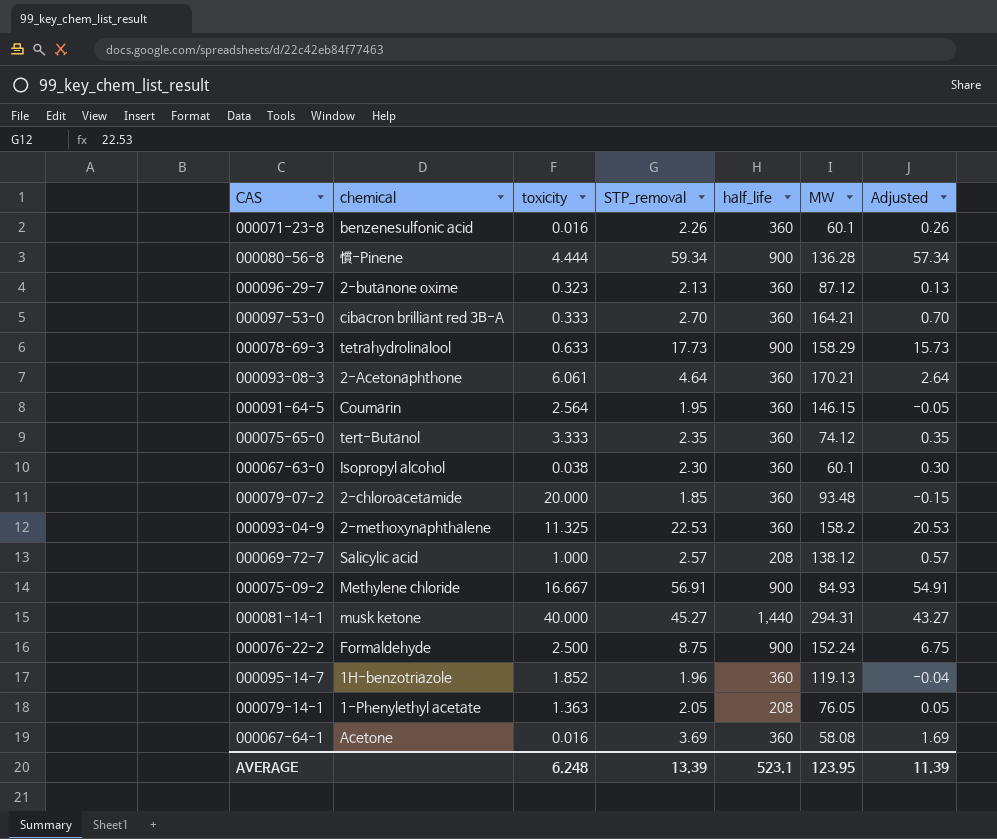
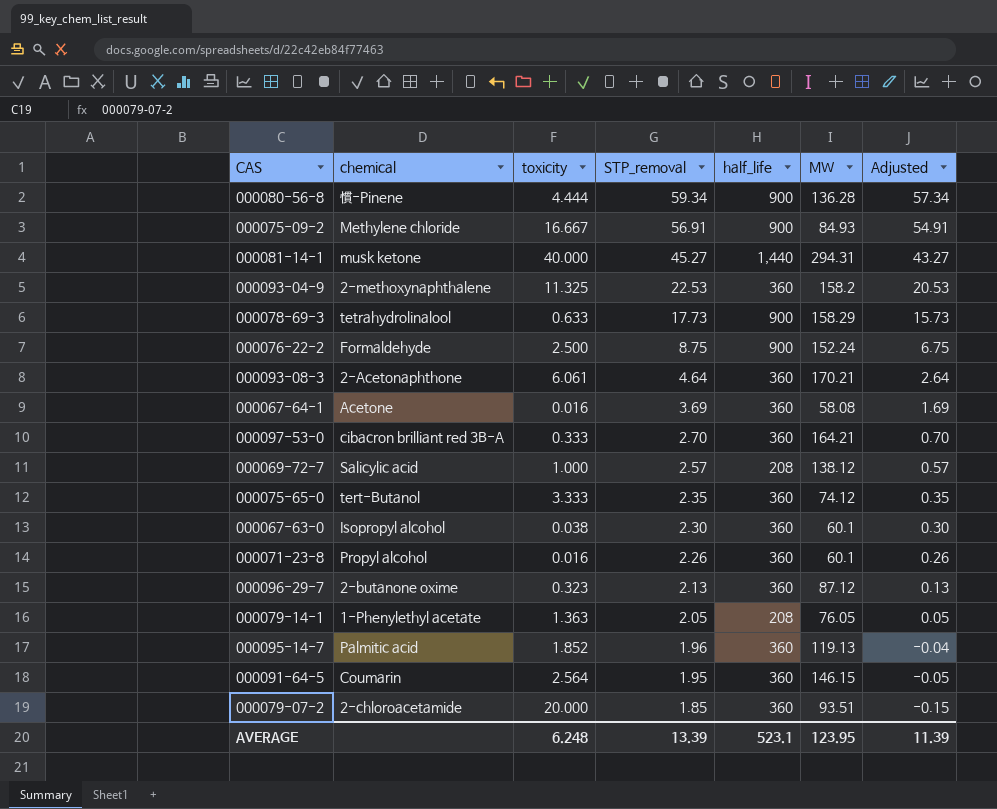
row order: none -> STP_removal descending
000071-23-8 | chemical: benzenesulfonic acid -> Propyl alcohol
000095-14-7 | chemical: 1H-benzotriazole -> Palmitic acid
000079-07-2 | MW: 93.48 -> 93.51

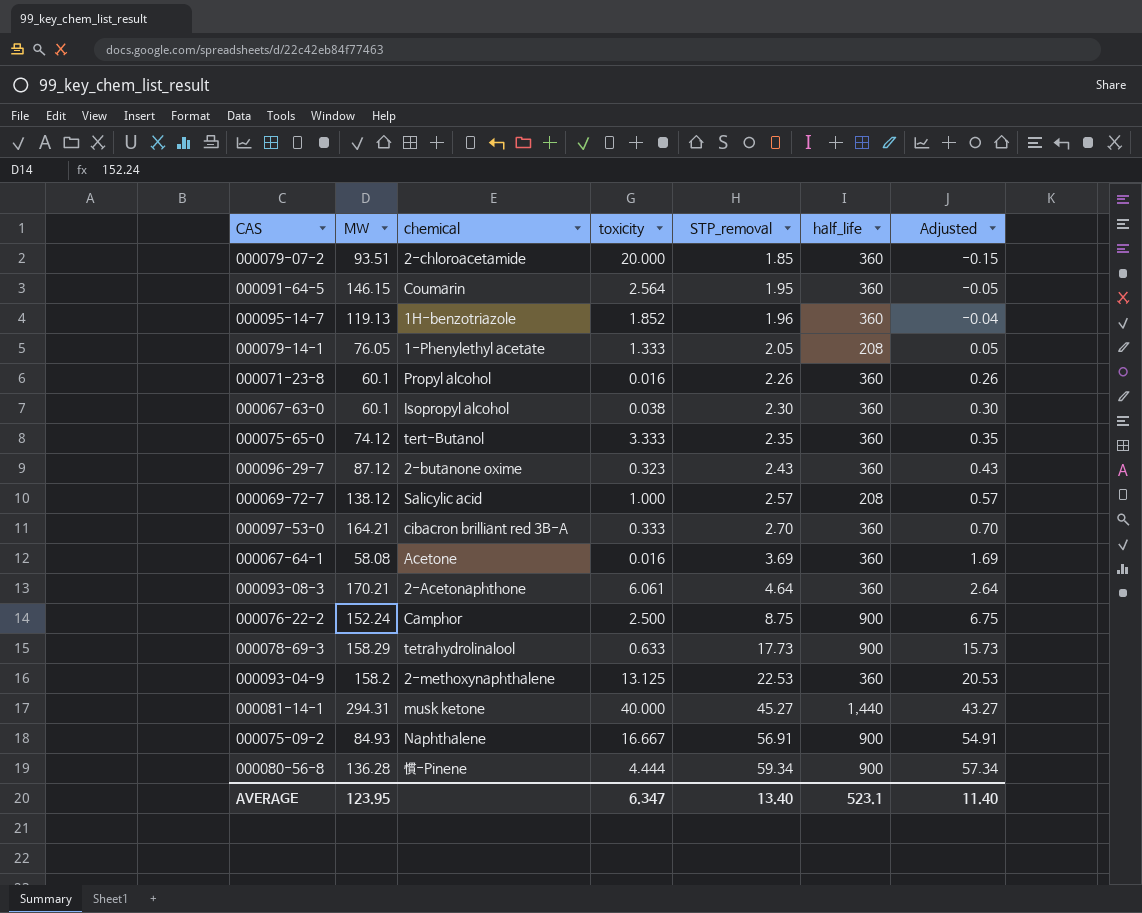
row order: STP_removal descending -> STP_removal ascending
column MW | position: 6 -> 2
000095-14-7 | chemical: Palmitic acid -> 1H-benzotriazole
000079-14-1 | toxicity: 1.363 -> 1.333
000096-29-7 | STP_removal: 2.13 -> 2.43
000096-29-7 | Adjusted: 0.13 -> 0.43
000076-22-2 | chemical: Formaldehyde -> Camphor
000093-04-9 | toxicity: 11.325 -> 13.125
000075-09-2 | chemical: Methylene chloride -> Naphthalene
AVERAGE | toxicity: 6.248 -> 6.347
AVERAGE | STP_removal: 13.39 -> 13.40
AVERAGE | Adjusted: 11.39 -> 11.40

